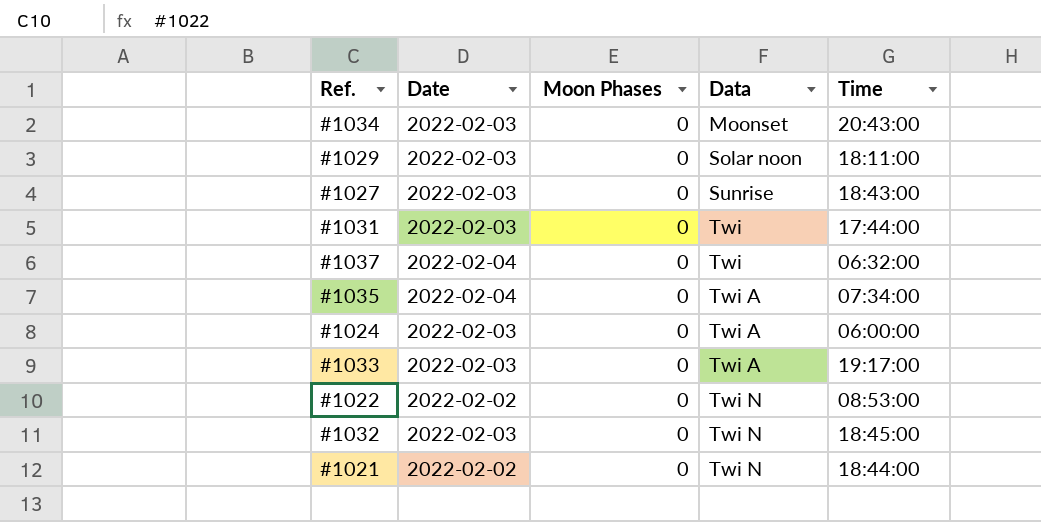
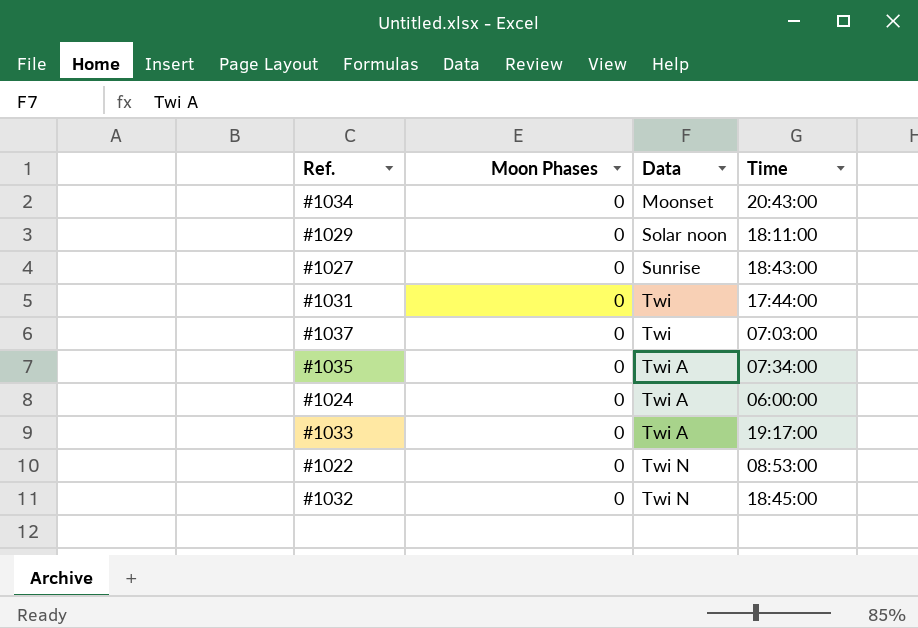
column Date | position: 2 -> none
row #1021: 2022-02-02 | 0 | Twi N | 18:44:00 -> none
#1037 | Time: 06:32:00 -> 07:03:00

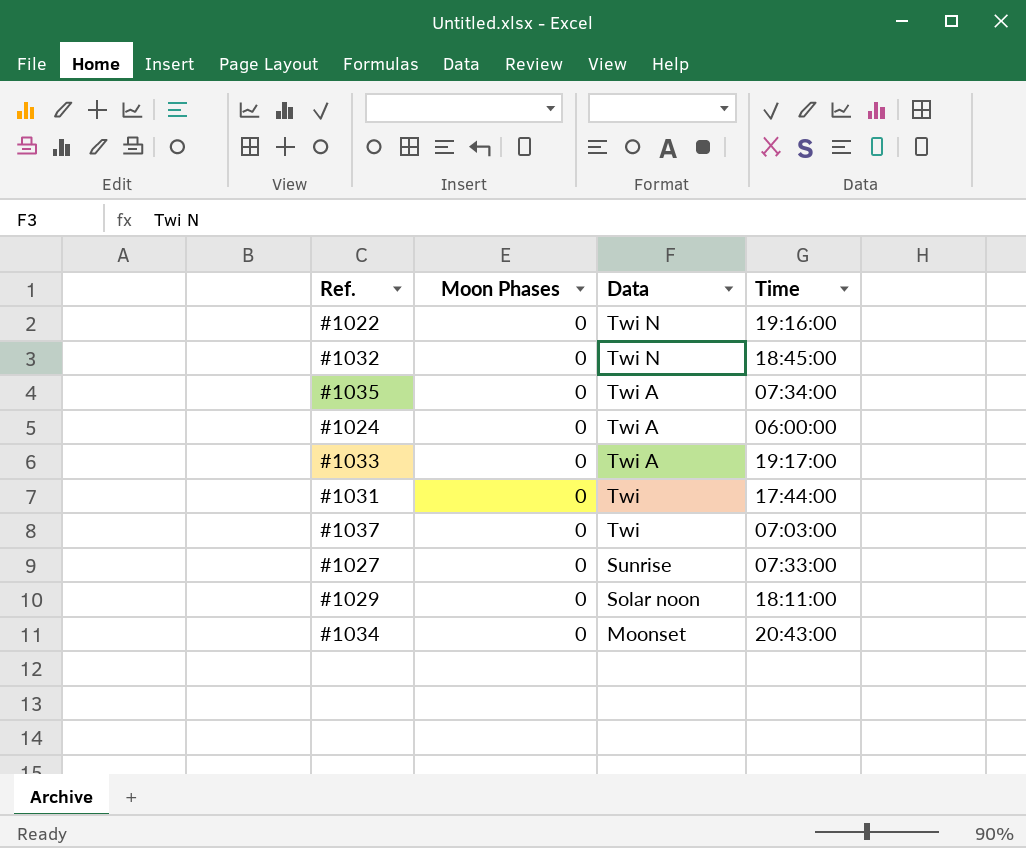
row order: Data ascending -> Data descending
#1022 | Time: 08:53:00 -> 19:16:00
#1027 | Time: 18:43:00 -> 07:33:00

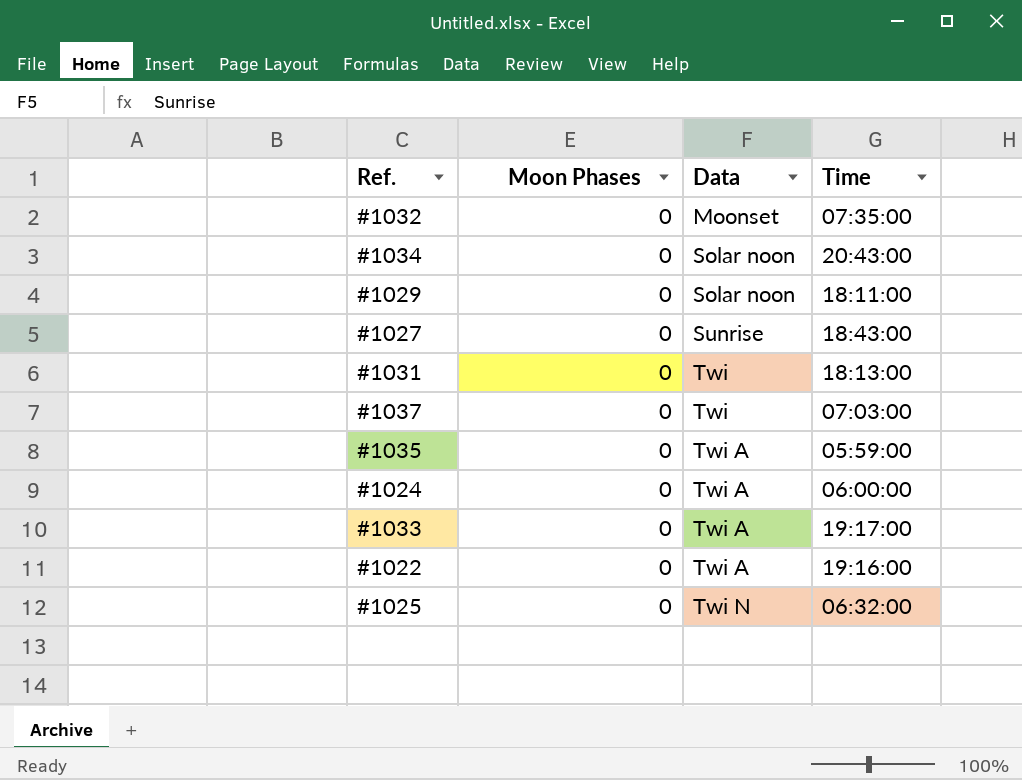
row order: Data descending -> Data ascending
#1032 | Data: Twi N -> Moonset
#1032 | Time: 18:45:00 -> 07:35:00
#1034 | Data: Moonset -> Solar noon
#1027 | Time: 07:33:00 -> 18:43:00
#1031 | Time: 17:44:00 -> 18:13:00
#1035 | Time: 07:34:00 -> 05:59:00
#1022 | Data: Twi N -> Twi A
row #1025: none -> 0 | Twi N | 06:32:00

